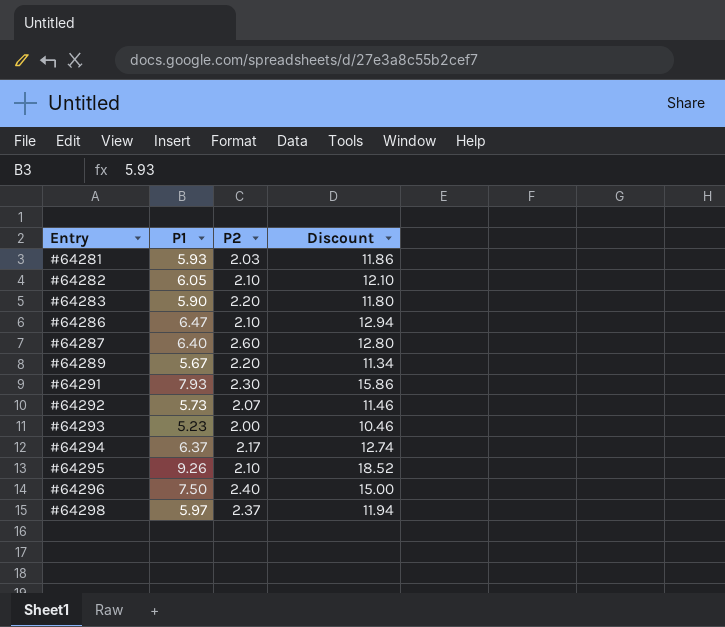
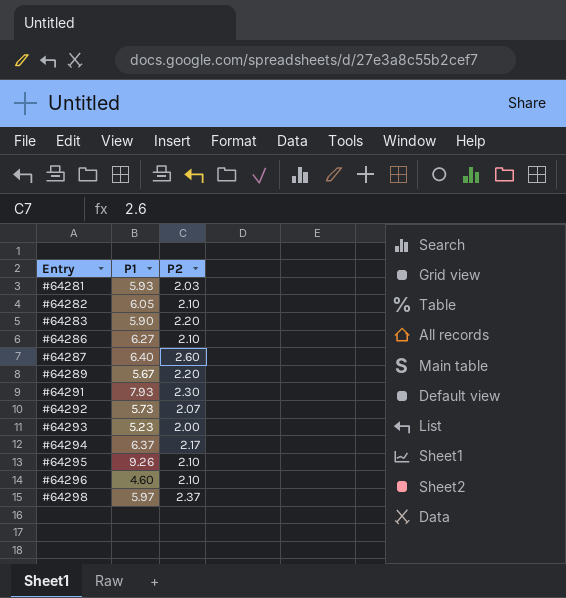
column Discount | formula: [P1] * 2 -> none
#64286 | P1: 6.47 -> 6.27
#64296 | P1: 7.50 -> 4.60
#64296 | P2: 2.40 -> 2.10

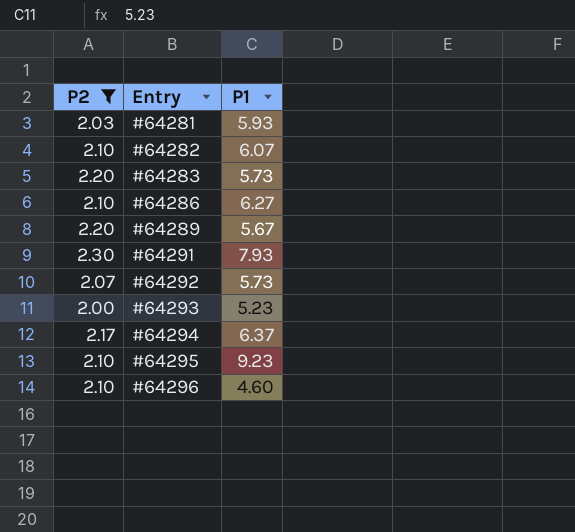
filter: none -> P2 <= 2.30
column P2 | position: 3 -> 1
#64282 | P1: 6.05 -> 6.07
#64283 | P1: 5.90 -> 5.73
#64295 | P1: 9.26 -> 9.23

